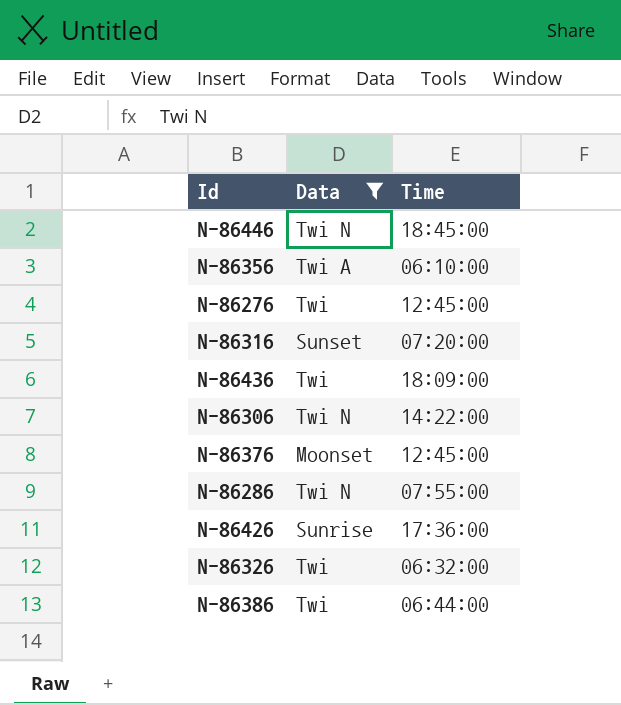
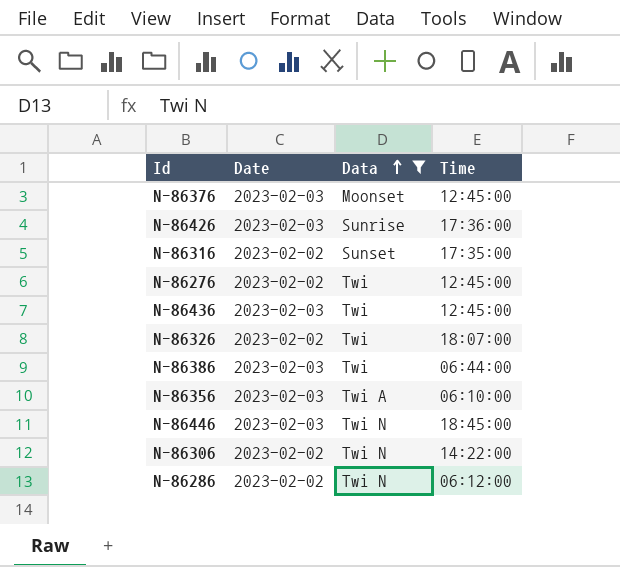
row order: none -> Data ascending
column Date | position: none -> 2
N-86316 | Time: 07:20:00 -> 17:35:00
N-86436 | Time: 18:09:00 -> 12:45:00
N-86326 | Time: 06:32:00 -> 18:07:00
N-86286 | Time: 07:55:00 -> 06:12:00

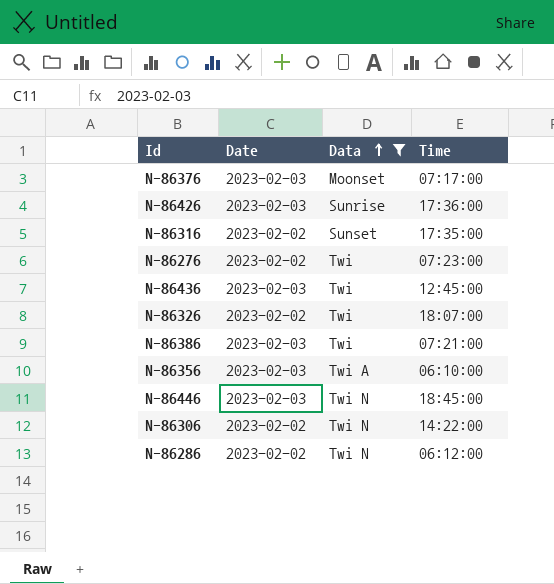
N-86376 | Time: 12:45:00 -> 07:17:00
N-86276 | Time: 12:45:00 -> 07:23:00
N-86386 | Time: 06:44:00 -> 07:21:00

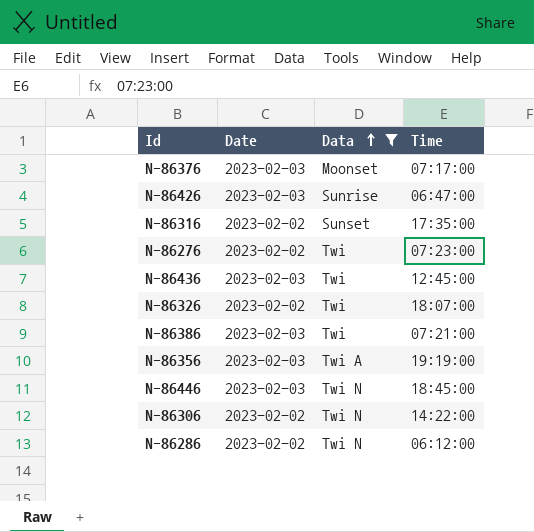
N-86426 | Time: 17:36:00 -> 06:47:00
N-86356 | Time: 06:10:00 -> 19:19:00

